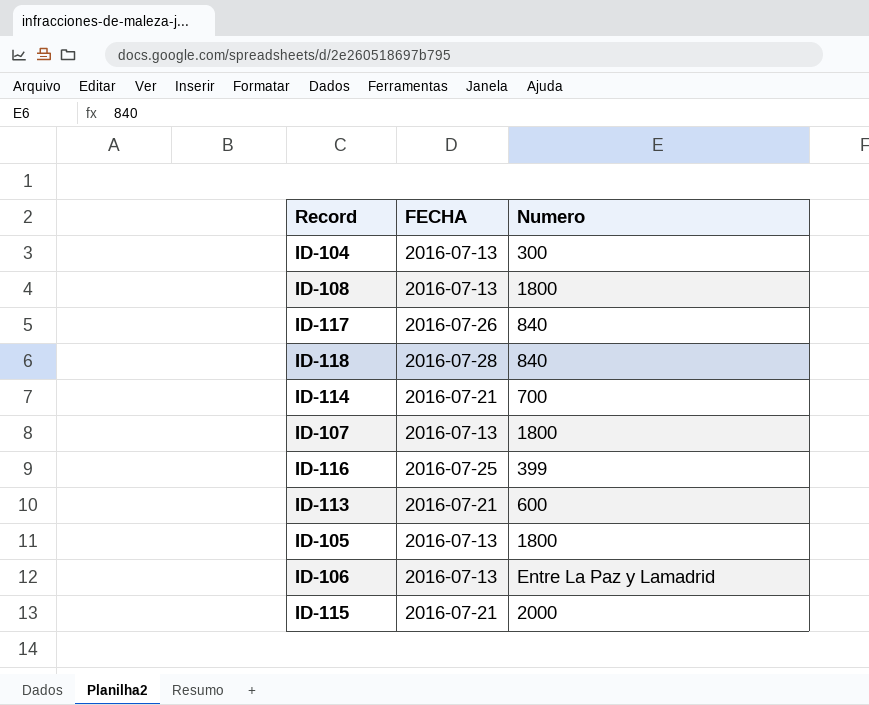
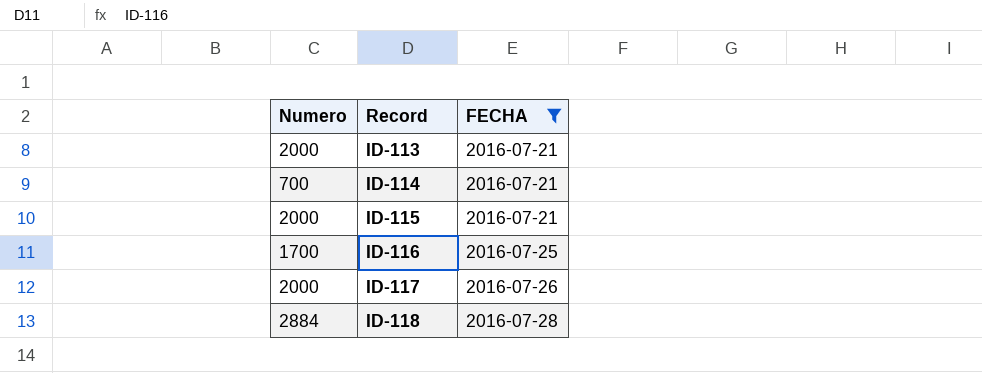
filter: none -> FECHA != 2016-07-13
row order: none -> Record ascending
column Numero | position: 3 -> 1
ID-113 | Numero: 600 -> 2000
ID-116 | Numero: 399 -> 1700
ID-117 | Numero: 840 -> 2000
ID-118 | Numero: 840 -> 2884

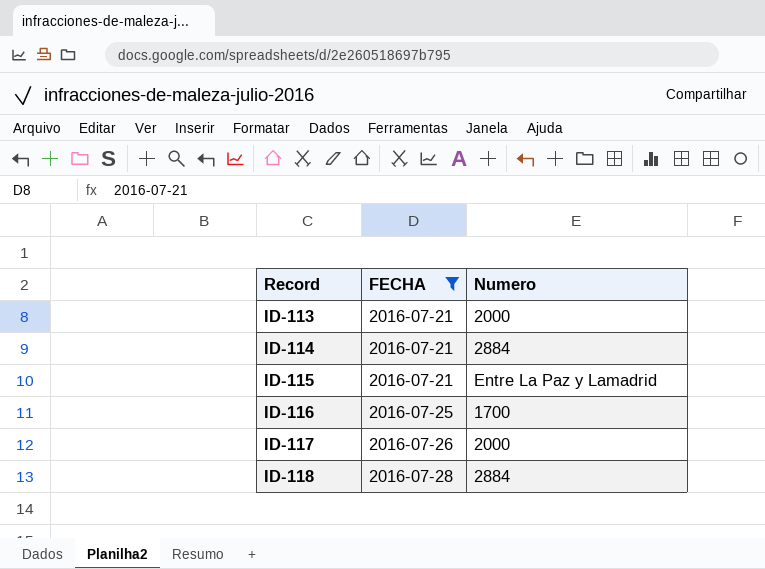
column Numero | position: 1 -> 3
ID-114 | Numero: 700 -> 2884
ID-115 | Numero: 2000 -> Entre La Paz y Lamadrid

